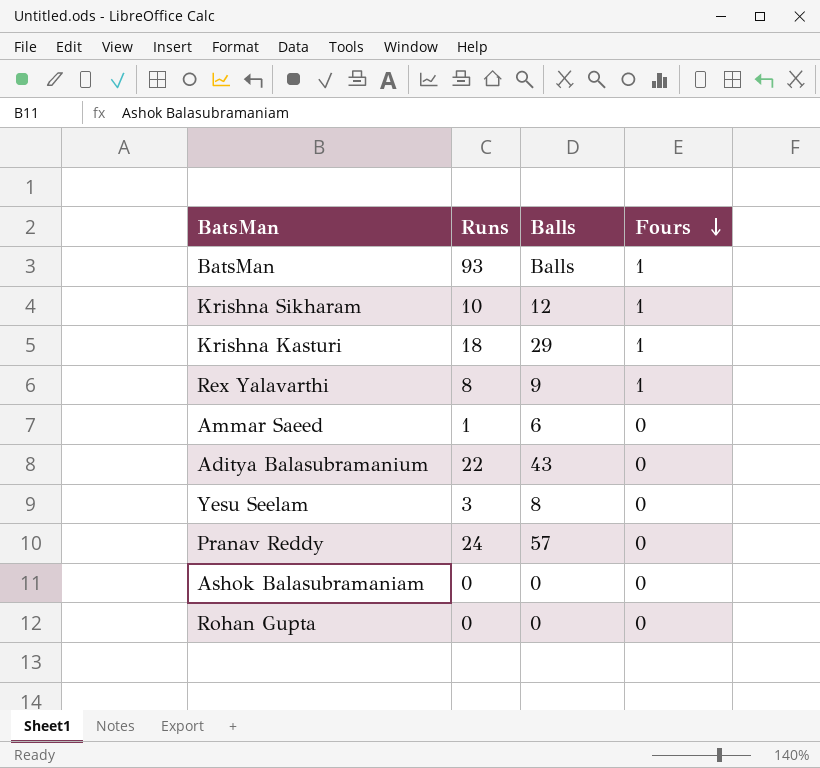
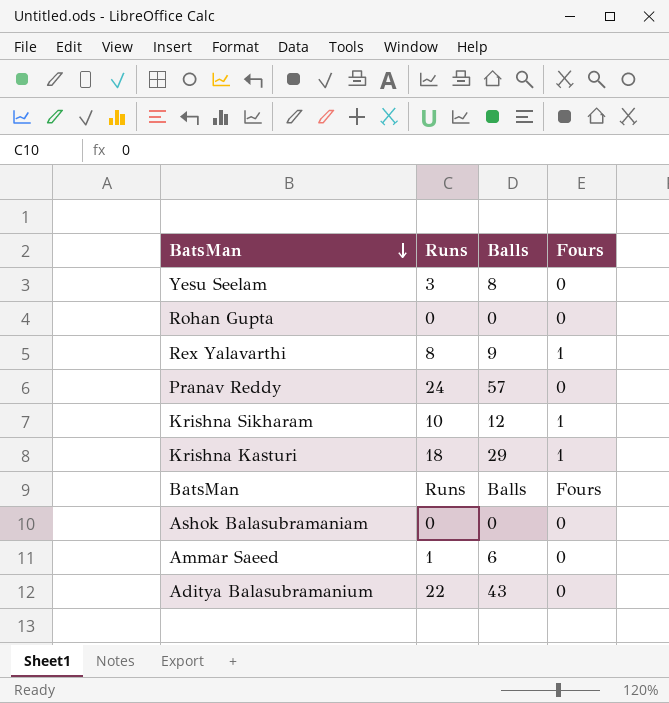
row order: Fours descending -> BatsMan descending
BatsMan | Runs: 93 -> Runs
BatsMan | Fours: 1 -> Fours

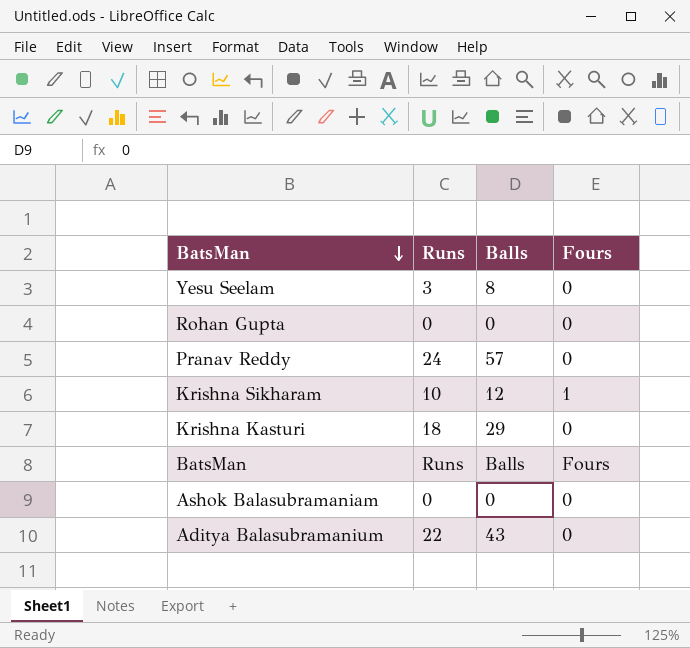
row Rex Yalavarthi: 8 | 9 | 1 -> none
row Ammar Saeed: 1 | 6 | 0 -> none
Krishna Kasturi | Fours: 1 -> 0

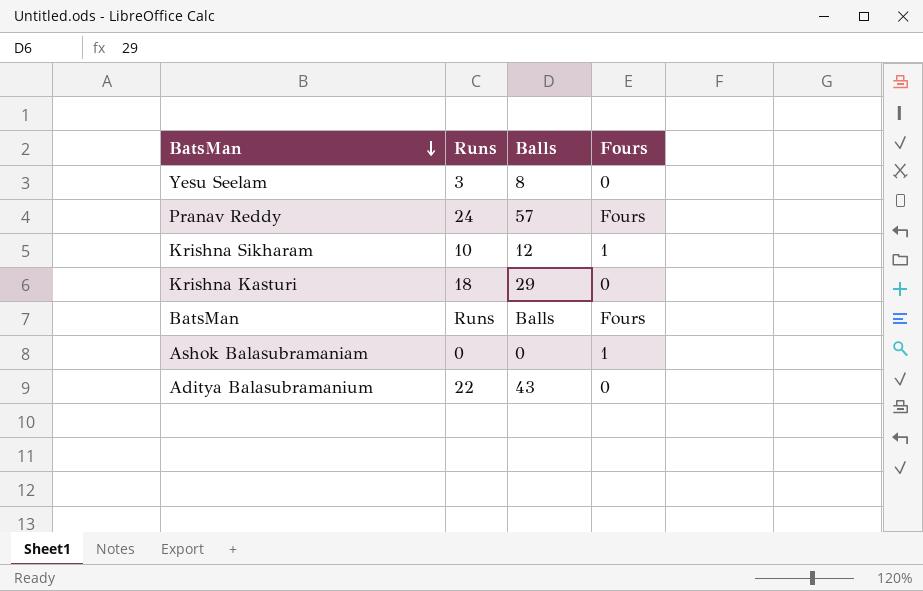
row Rohan Gupta: 0 | 0 | 0 -> none
Pranav Reddy | Fours: 0 -> Fours
Ashok Balasubramaniam | Fours: 0 -> 1

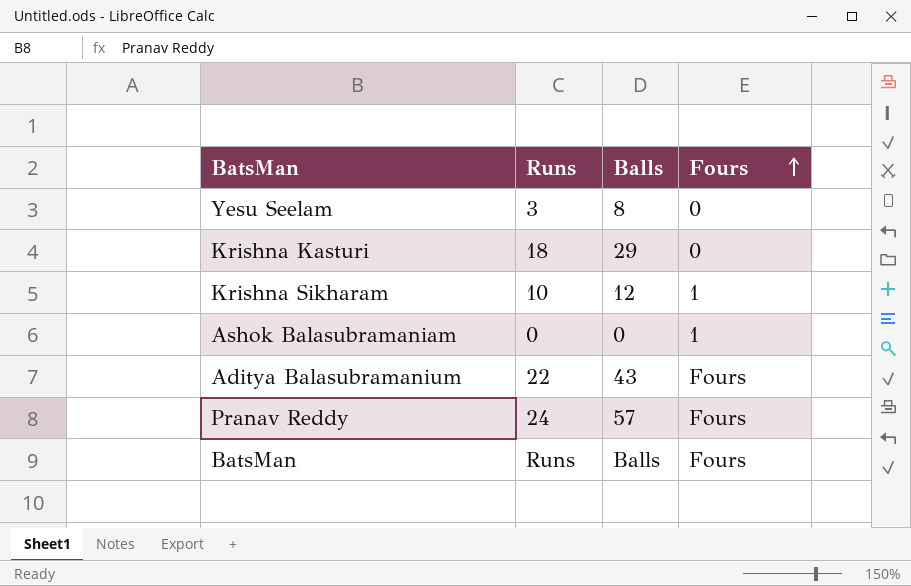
row order: BatsMan descending -> Fours ascending
Aditya Balasubramanium | Fours: 0 -> Fours

